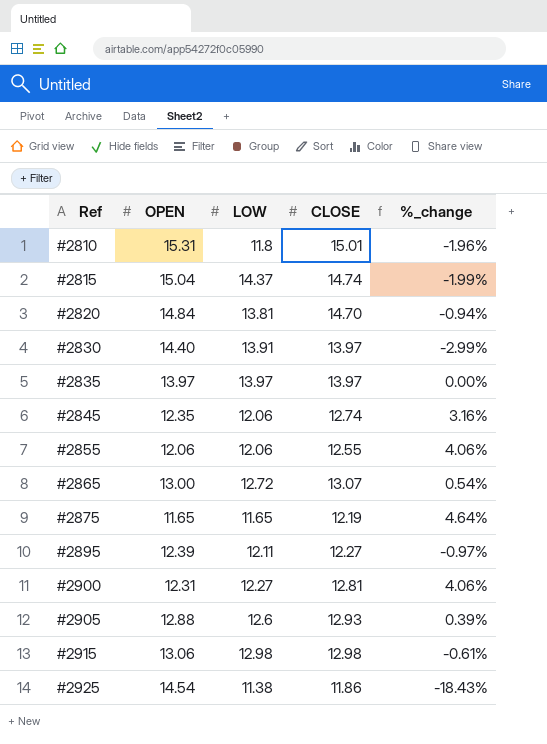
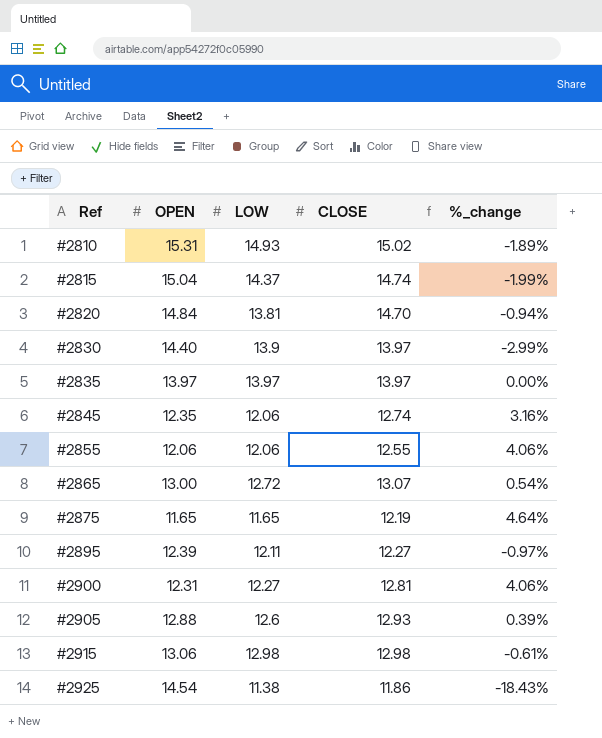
#2810 | LOW: 11.8 -> 14.93
#2810 | CLOSE: 15.01 -> 15.02
#2810 | %_change: -1.96% -> -1.89%
#2830 | LOW: 13.91 -> 13.9

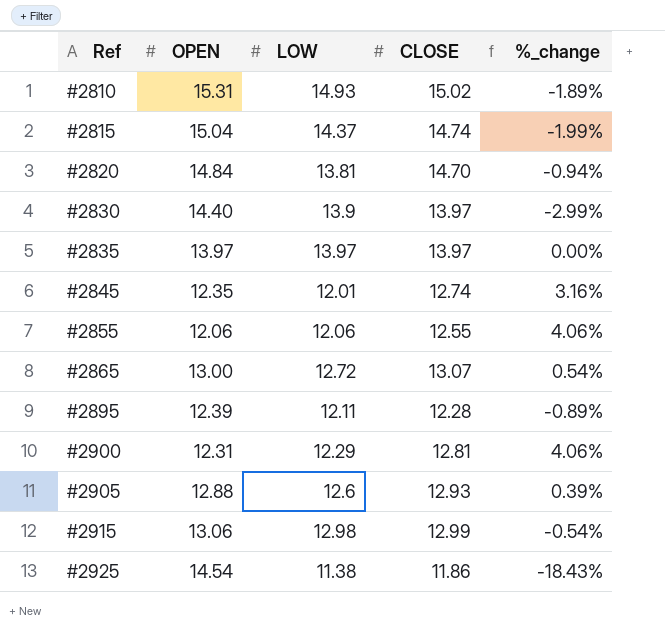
row #2875: 11.65 | 11.65 | 12.19 | 4.64% -> none
#2845 | LOW: 12.06 -> 12.01
#2895 | CLOSE: 12.27 -> 12.28
#2895 | %_change: -0.97% -> -0.89%
#2900 | LOW: 12.27 -> 12.29
#2915 | CLOSE: 12.98 -> 12.99
#2915 | %_change: -0.61% -> -0.54%

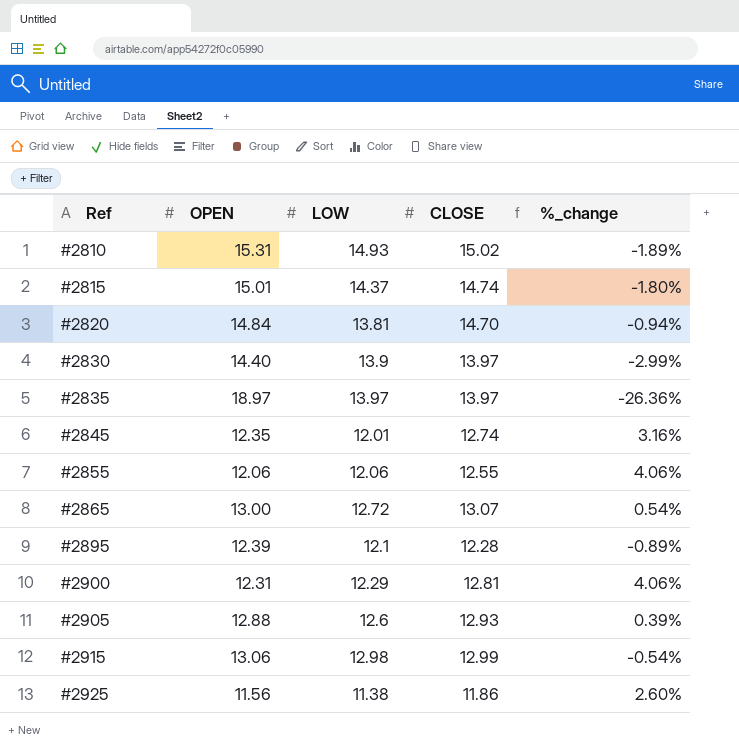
#2815 | OPEN: 15.04 -> 15.01
#2815 | %_change: -1.99% -> -1.80%
#2835 | OPEN: 13.97 -> 18.97
#2835 | %_change: 0.00% -> -26.36%
#2895 | LOW: 12.11 -> 12.1
#2925 | OPEN: 14.54 -> 11.56
#2925 | %_change: -18.43% -> 2.60%

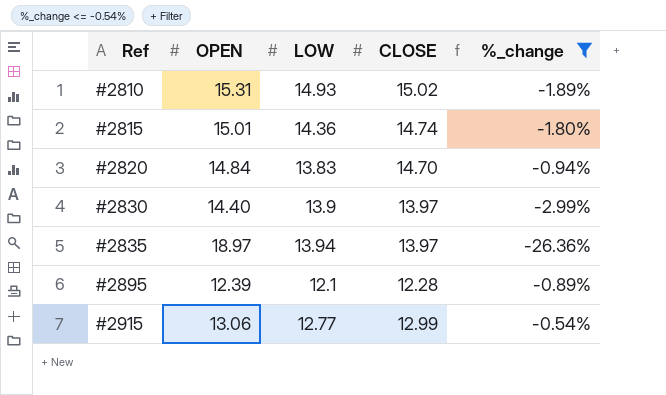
filter: none -> %_change <= -0.54%
#2815 | LOW: 14.37 -> 14.36
#2820 | LOW: 13.81 -> 13.83
#2835 | LOW: 13.97 -> 13.94
#2915 | LOW: 12.98 -> 12.77

